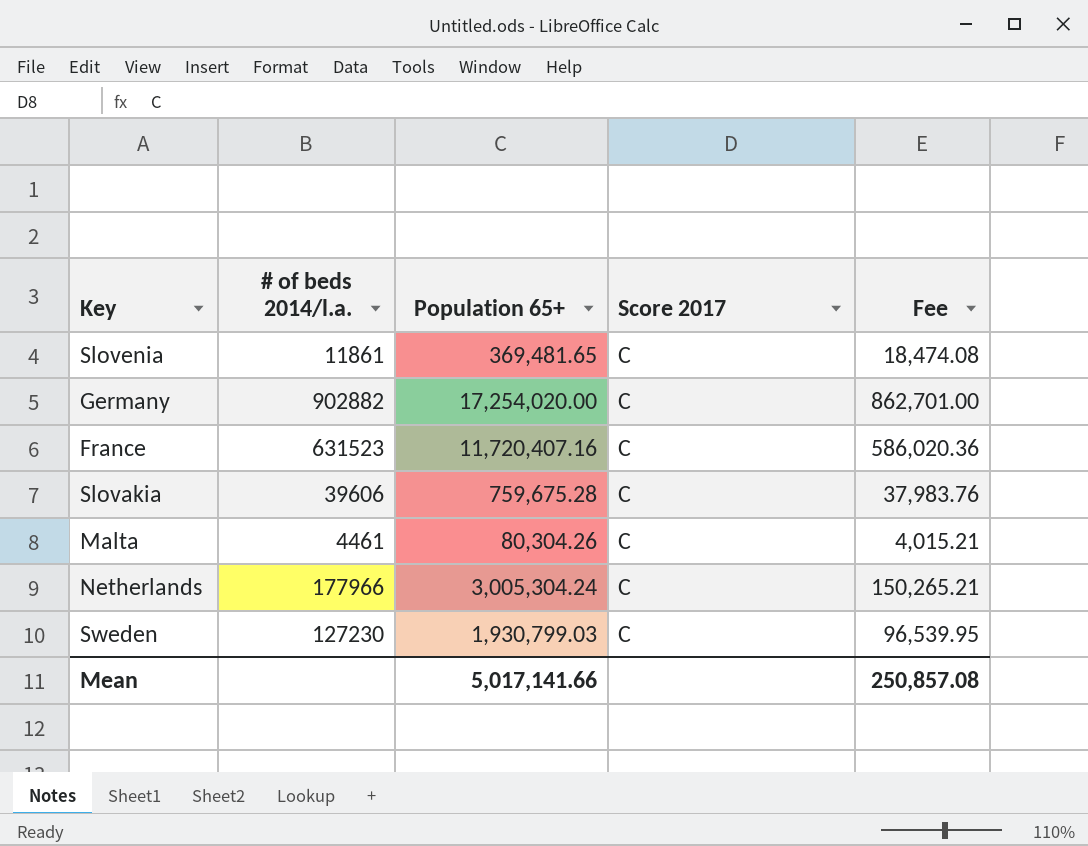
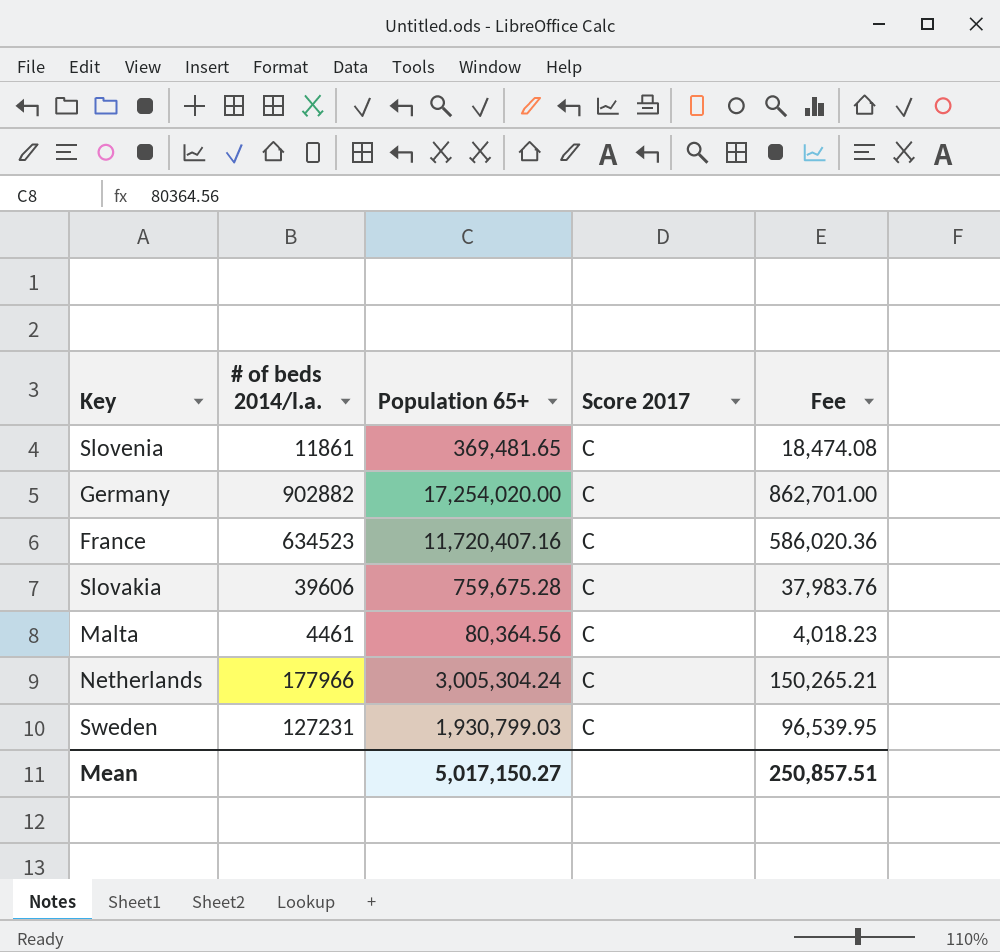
France | # of beds 2014/l.a.: 631523 -> 634523
Malta | Population 65+: 80,304.26 -> 80,364.56
Malta | Fee: 4,015.21 -> 4,018.23
Sweden | # of beds 2014/l.a.: 127230 -> 127231
Mean | Population 65+: 5,017,141.66 -> 5,017,150.27
Mean | Fee: 250,857.08 -> 250,857.51

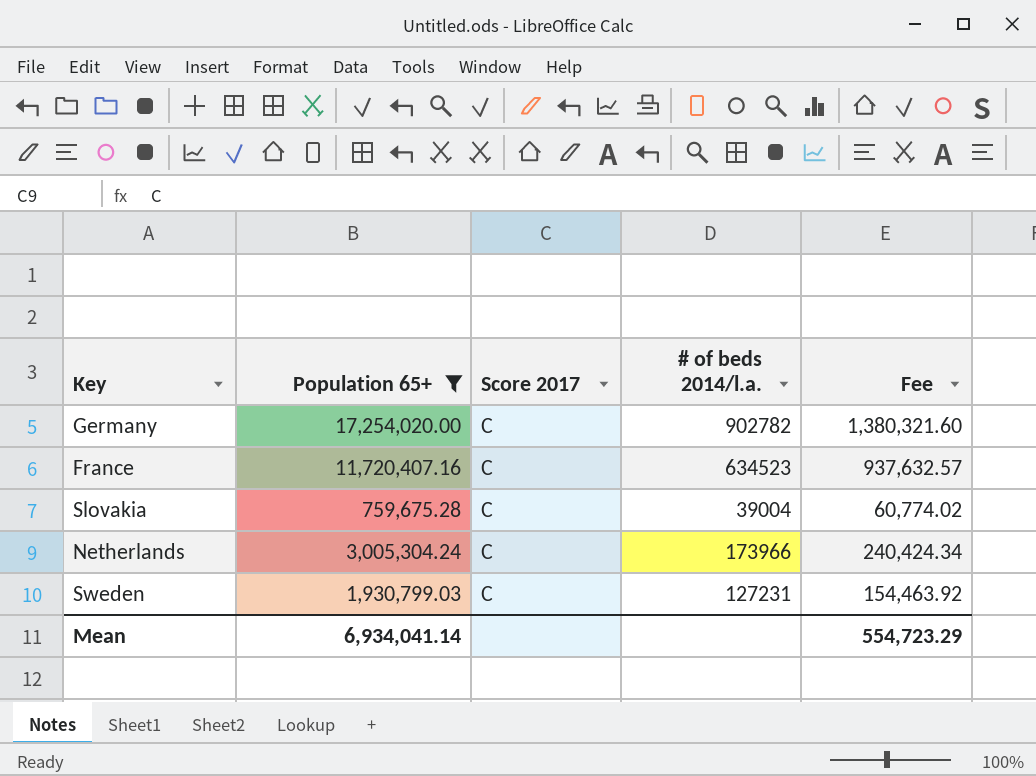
filter: none -> Population 65+ >= 759,675.28
column # of beds 2014/l.a. | position: 2 -> 4
column Fee | formula: [Population 65+] * 0.05 -> [Population 65+] * 0.08
Germany | # of beds 2014/l.a.: 902882 -> 902782
Slovakia | # of beds 2014/l.a.: 39606 -> 39004
Netherlands | # of beds 2014/l.a.: 177966 -> 173966
Mean | Population 65+: 5,017,150.27 -> 6,934,041.14
Mean | Fee: 250,857.51 -> 554,723.29

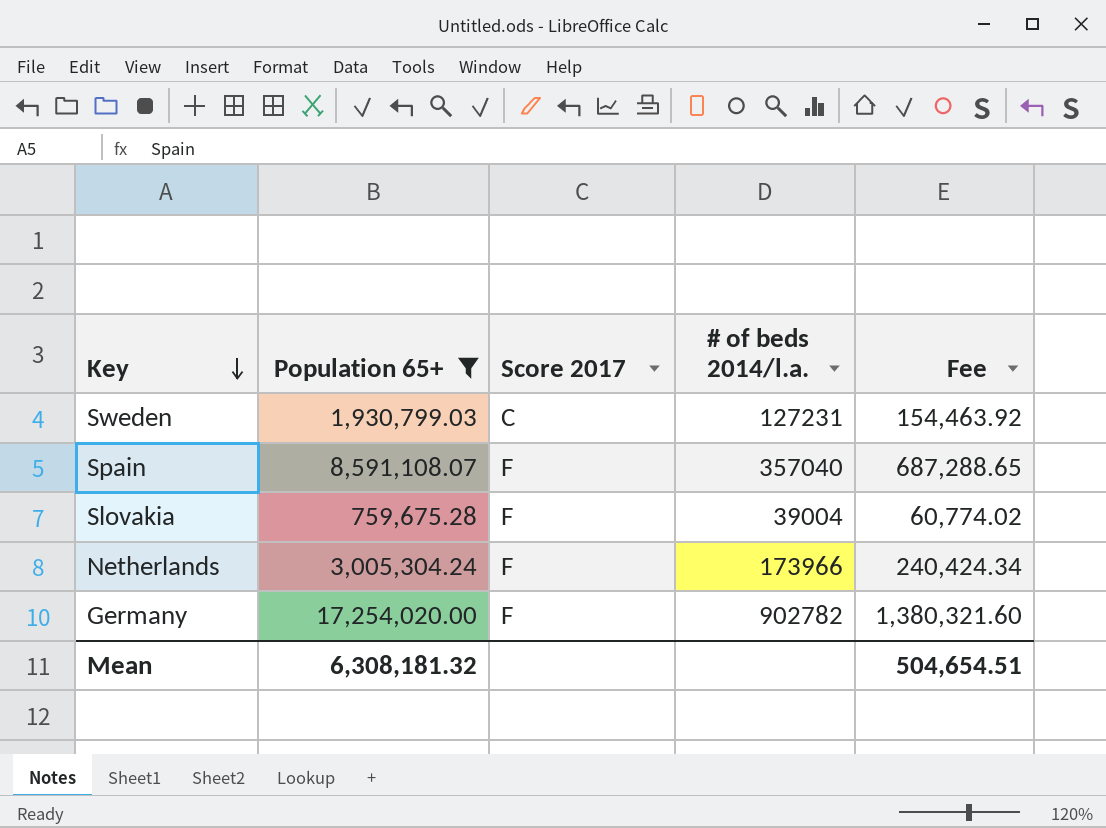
row order: none -> Key descending
row France: 11,720,407.16 | C | 634523 | 937,632.57 -> none
row Spain: none -> 8,591,108.07 | F | 357040 | 687,288.65
Slovakia | Score 2017: C -> F
Netherlands | Score 2017: C -> F
Germany | Score 2017: C -> F
Mean | Population 65+: 6,934,041.14 -> 6,308,181.32
Mean | Fee: 554,723.29 -> 504,654.51

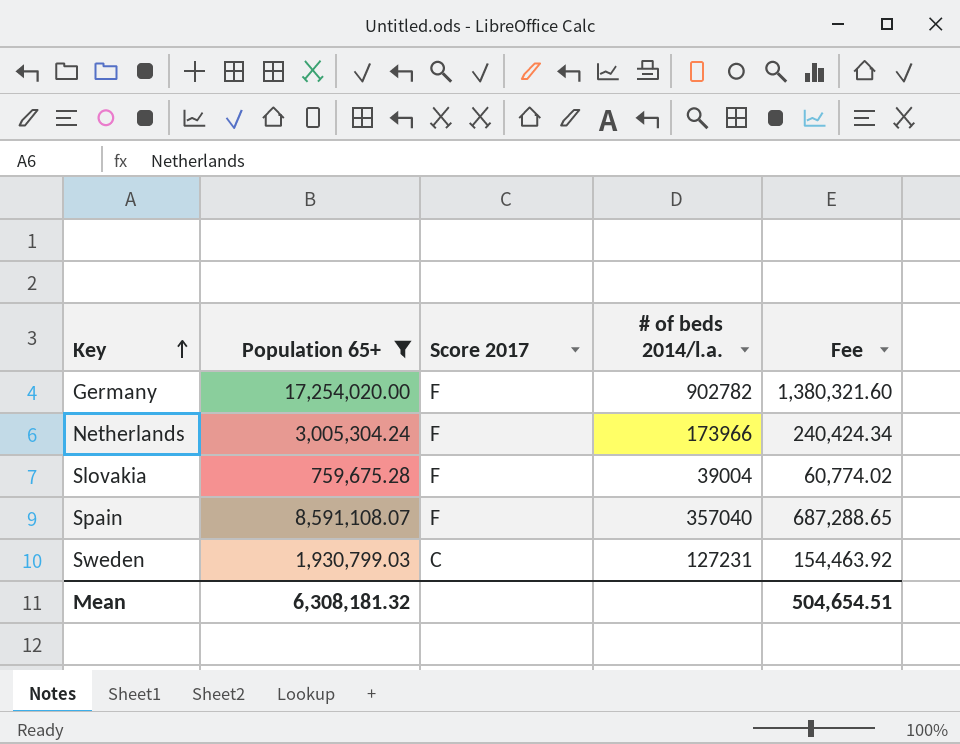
row order: Key descending -> Key ascending

